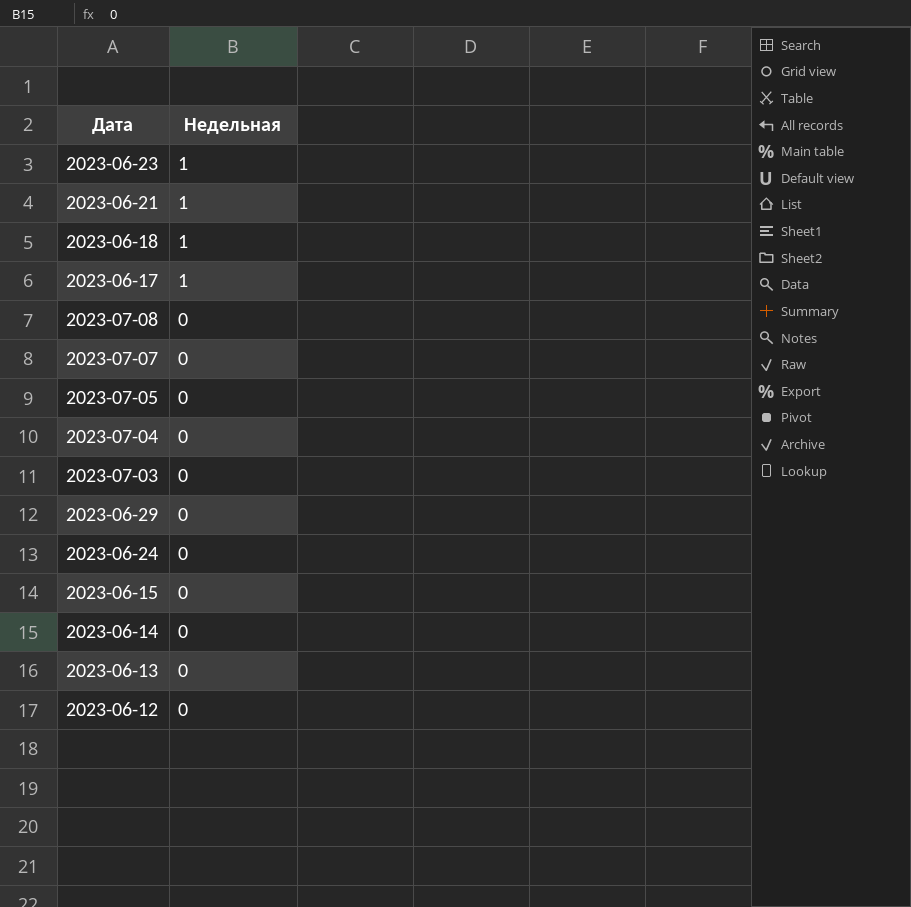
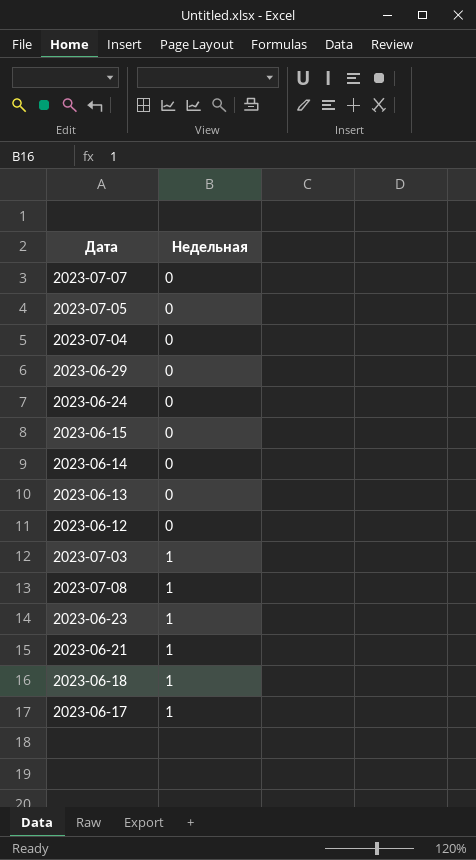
row order: Недельная descending -> Недельная ascending
2023-07-03 | Недельная: 0 -> 1
2023-07-08 | Недельная: 0 -> 1

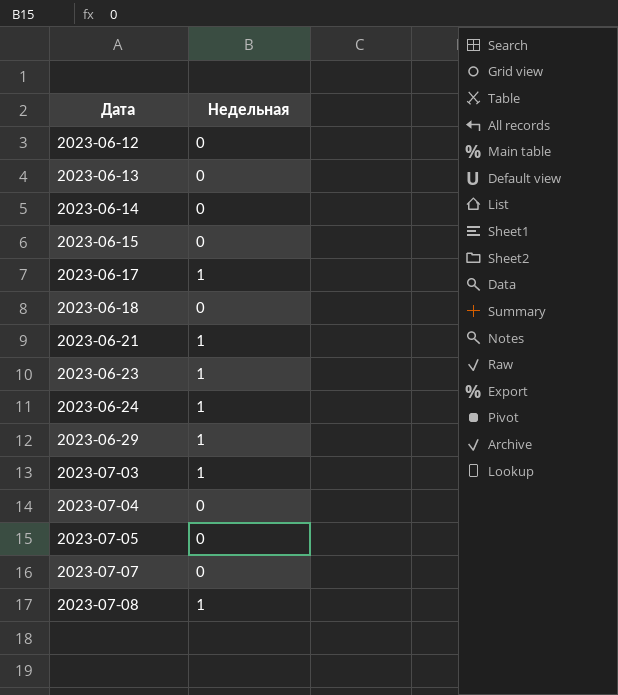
row order: Недельная ascending -> Дата ascending
2023-06-18 | Недельная: 1 -> 0
2023-06-24 | Недельная: 0 -> 1
2023-06-29 | Недельная: 0 -> 1

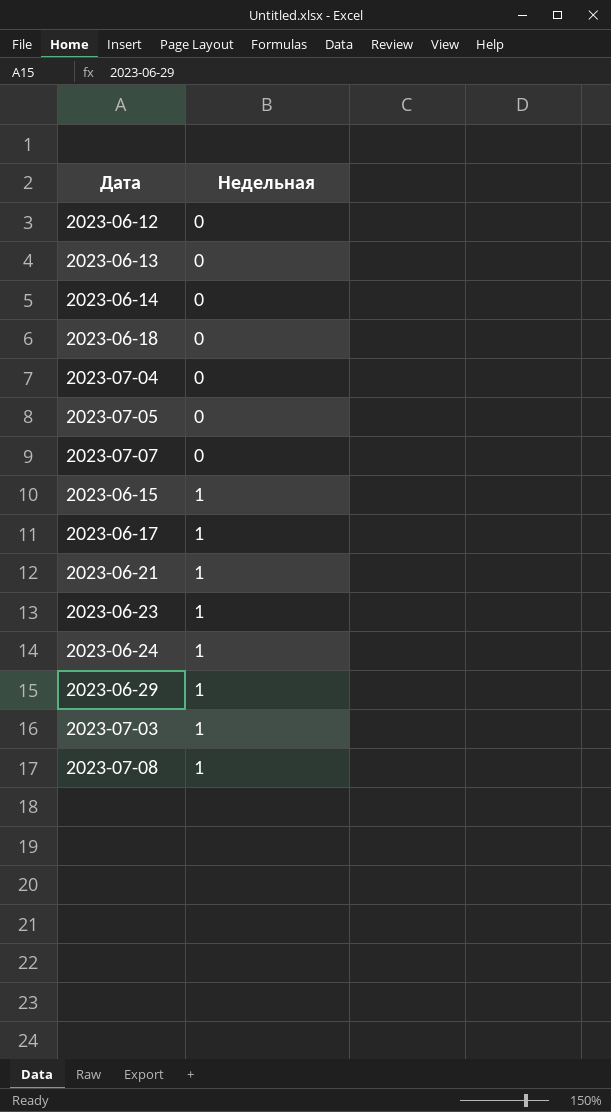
row order: Дата ascending -> Недельная ascending
2023-06-15 | Недельная: 0 -> 1

